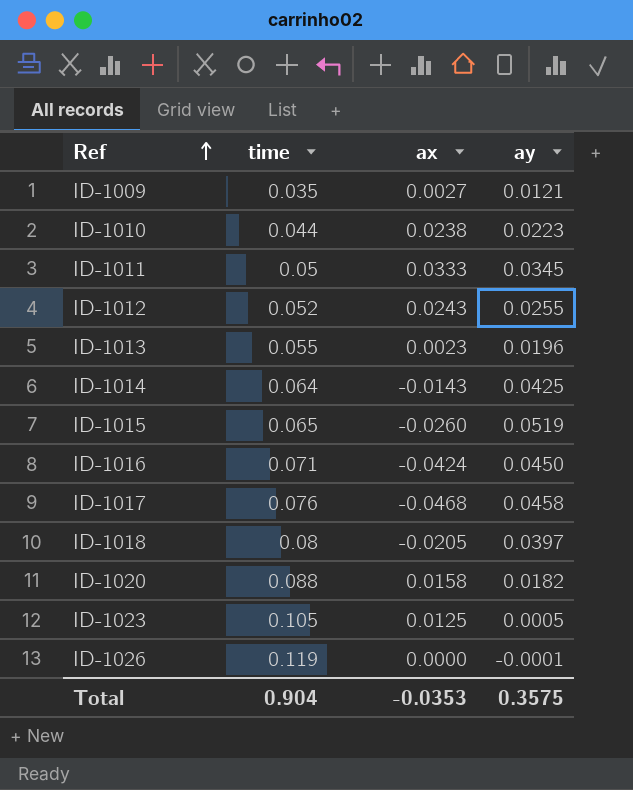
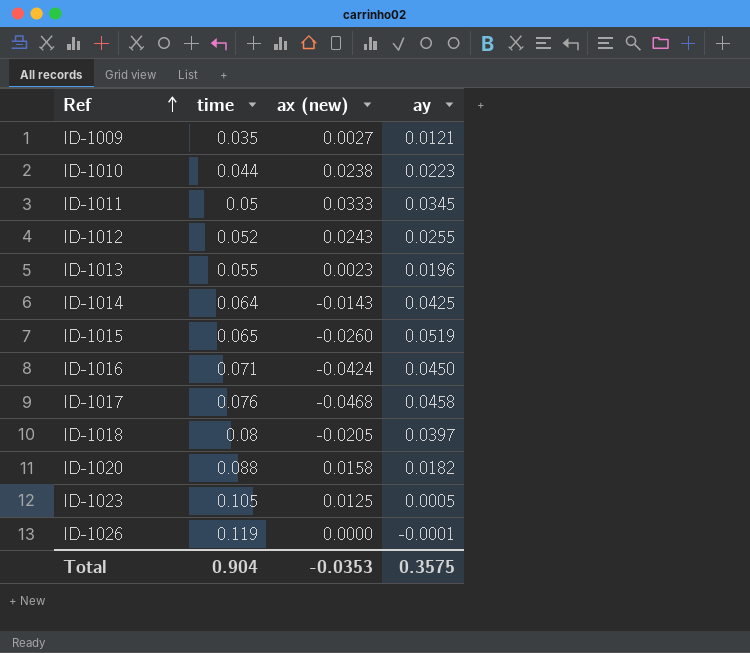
column name: ax -> ax (new)

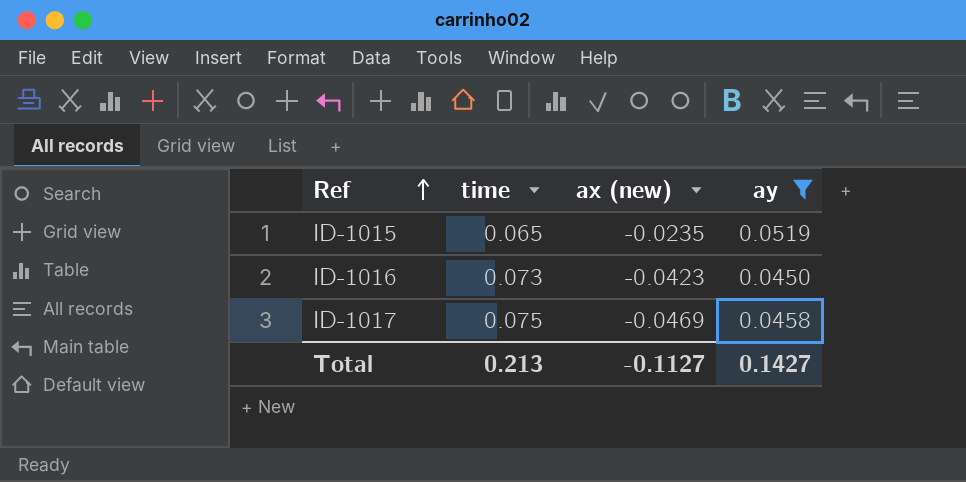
filter: none -> ay >= 0.0450
ID-1015 | ax (new): -0.0260 -> -0.0235
ID-1016 | time: 0.071 -> 0.073
ID-1016 | ax (new): -0.0424 -> -0.0423
ID-1017 | time: 0.076 -> 0.075
ID-1017 | ax (new): -0.0468 -> -0.0469
Total | time: 0.904 -> 0.213
Total | ax (new): -0.0353 -> -0.1127
Total | ay: 0.3575 -> 0.1427

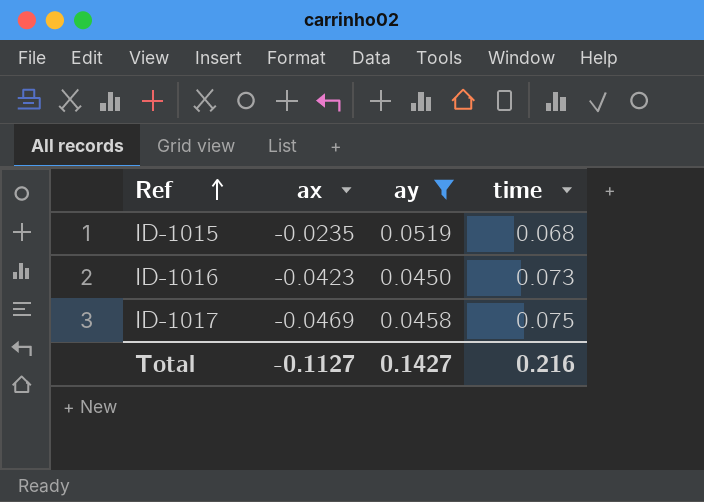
column name: ax (new) -> ax
column time | position: 2 -> 4
ID-1015 | time: 0.065 -> 0.068
Total | time: 0.213 -> 0.216

